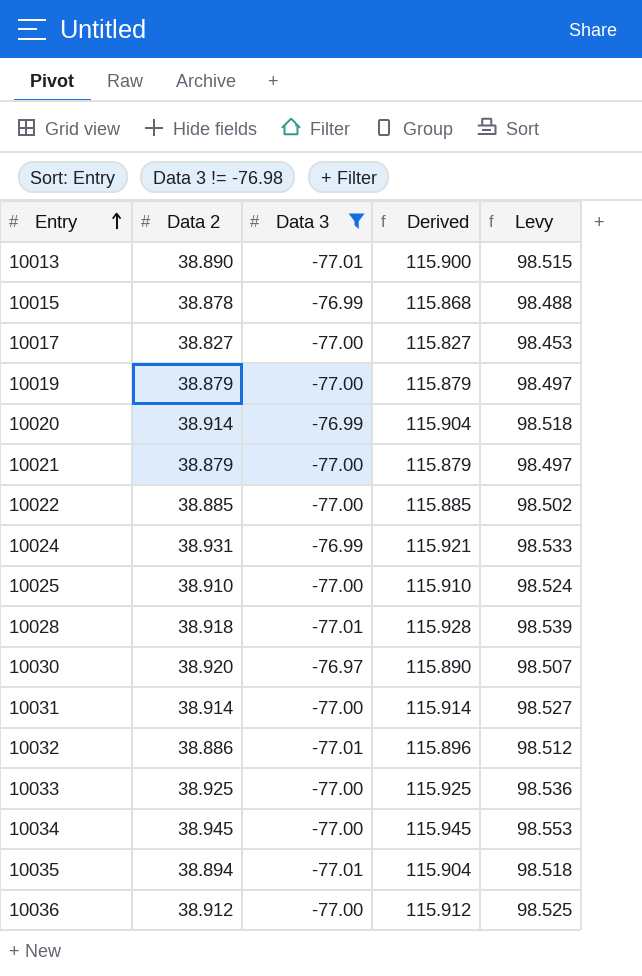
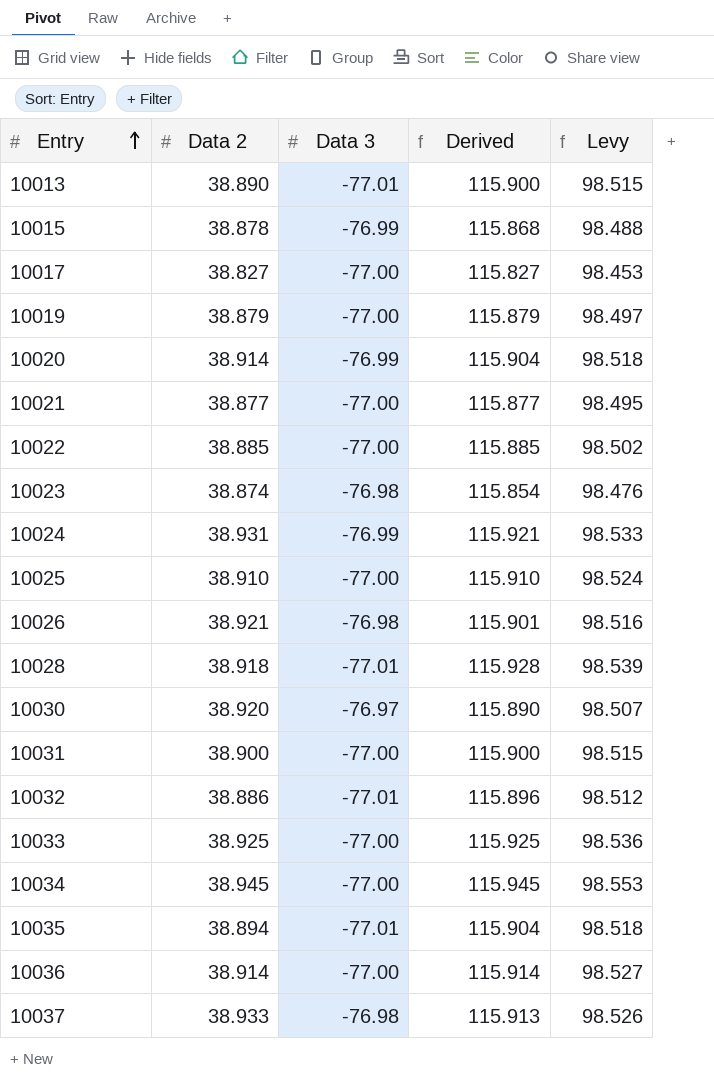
filter: Data 3 != -76.98 -> none
10021 | Data 2: 38.879 -> 38.877
10021 | Derived: 115.879 -> 115.877
10021 | Levy: 98.497 -> 98.495
10031 | Data 2: 38.914 -> 38.900
10031 | Derived: 115.914 -> 115.900
10031 | Levy: 98.527 -> 98.515
10036 | Data 2: 38.912 -> 38.914
10036 | Derived: 115.912 -> 115.914
10036 | Levy: 98.525 -> 98.527

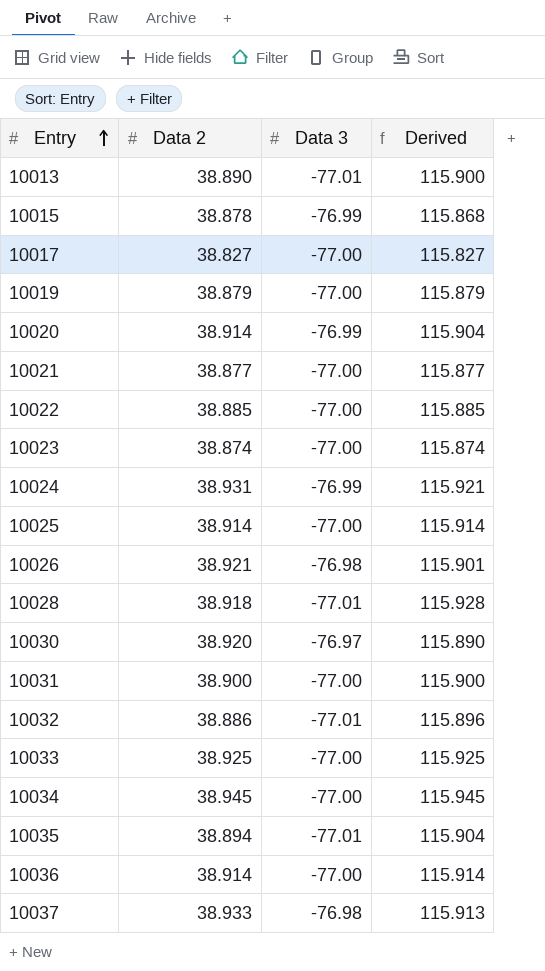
column Levy | formula: [Derived] * 0.85 -> none
10023 | Data 3: -76.98 -> -77.00
10023 | Derived: 115.854 -> 115.874
10025 | Data 2: 38.910 -> 38.914
10025 | Derived: 115.910 -> 115.914

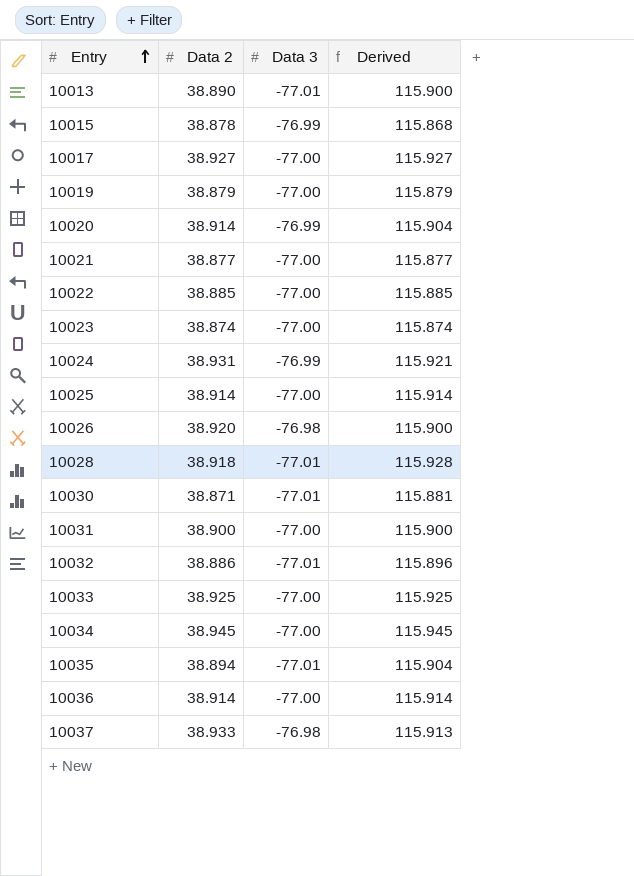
10017 | Data 2: 38.827 -> 38.927
10017 | Derived: 115.827 -> 115.927
10026 | Data 2: 38.921 -> 38.920
10026 | Derived: 115.901 -> 115.900
10030 | Data 2: 38.920 -> 38.871
10030 | Data 3: -76.97 -> -77.01
10030 | Derived: 115.890 -> 115.881

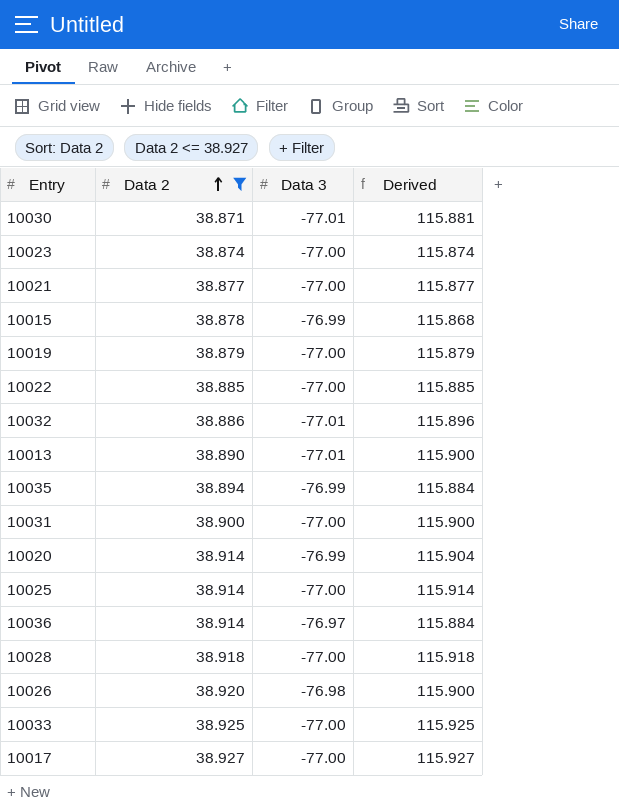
filter: none -> Data 2 <= 38.927
row order: Entry ascending -> Data 2 ascending
10035 | Data 3: -77.01 -> -76.99
10035 | Derived: 115.904 -> 115.884
10036 | Data 3: -77.00 -> -76.97
10036 | Derived: 115.914 -> 115.884
10028 | Data 3: -77.01 -> -77.00
10028 | Derived: 115.928 -> 115.918

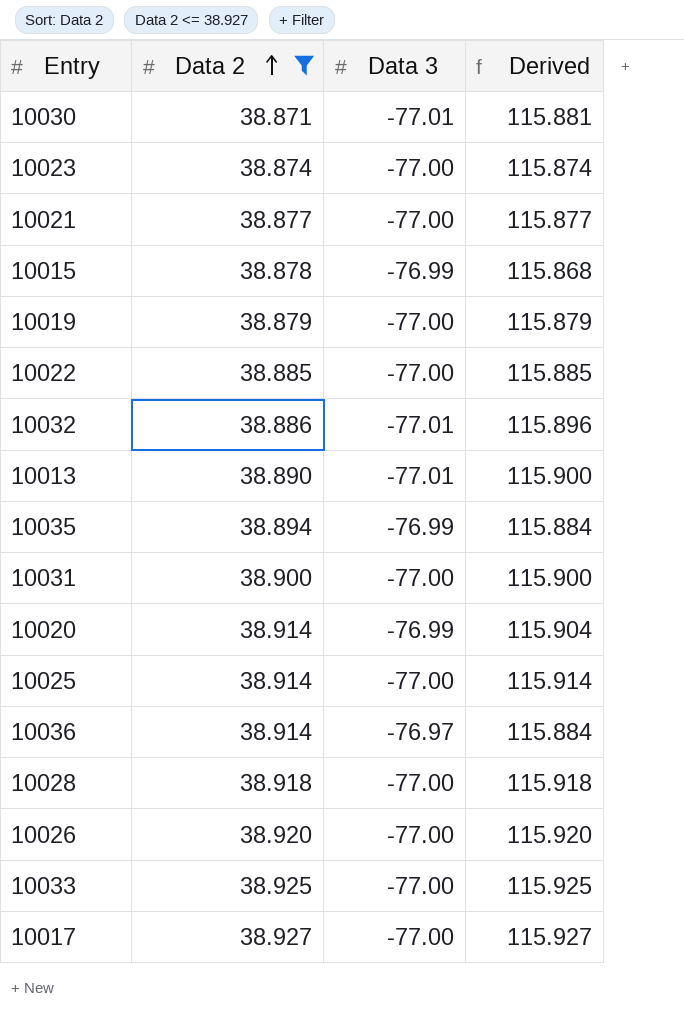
10026 | Data 3: -76.98 -> -77.00
10026 | Derived: 115.900 -> 115.920

